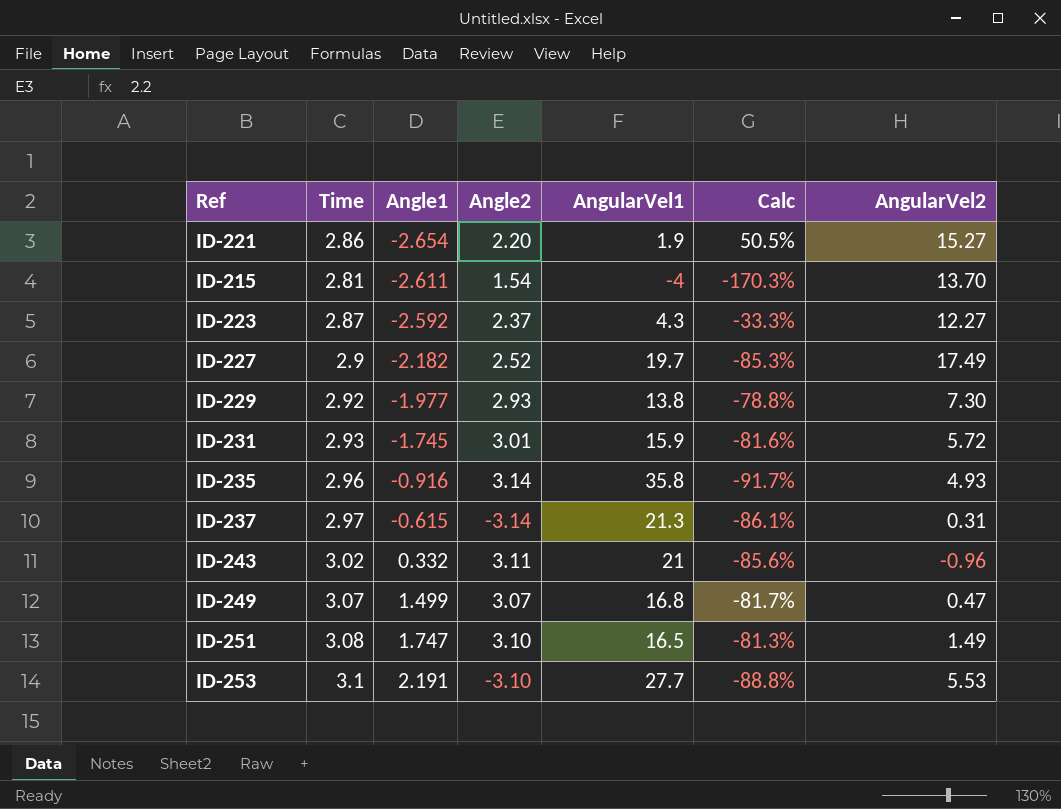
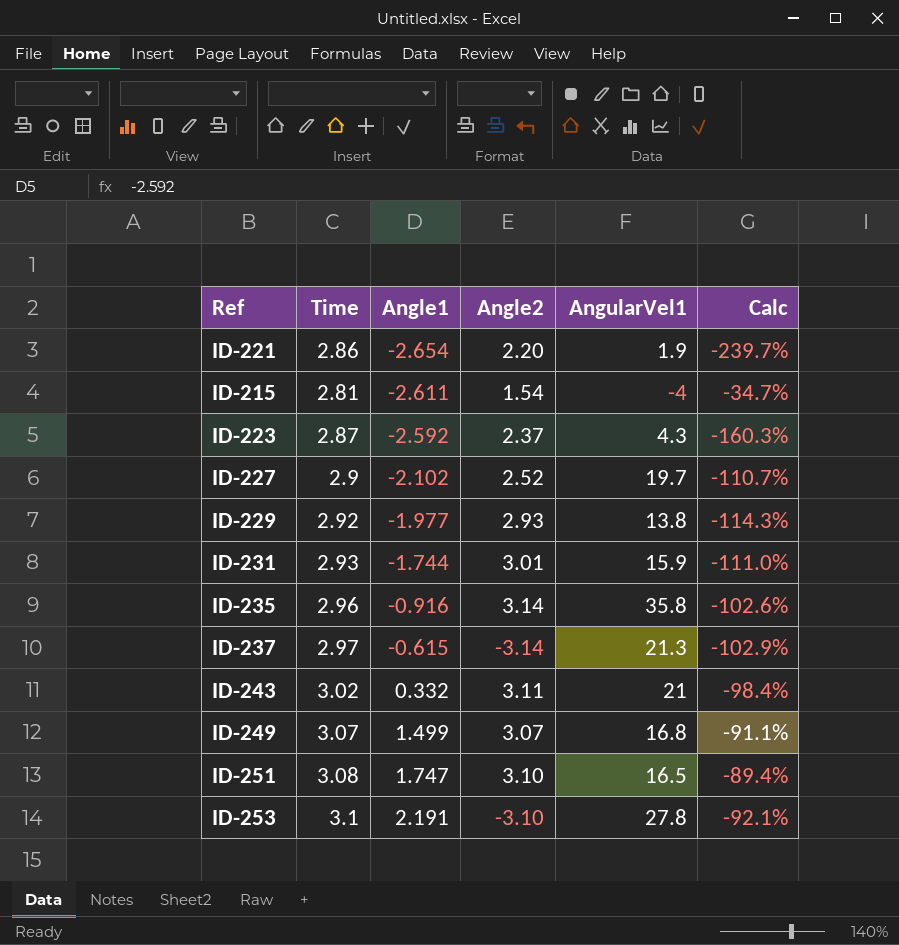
column AngularVel2 | position: 7 -> none
column Calc | formula: ([Time] - [AngularVel1]) / [AngularVel1] -> ([Angle1] - [AngularVel1]) / [AngularVel1]
ID-227 | Angle1: -2.182 -> -2.102
ID-231 | Angle1: -1.745 -> -1.744
ID-253 | AngularVel1: 27.7 -> 27.8

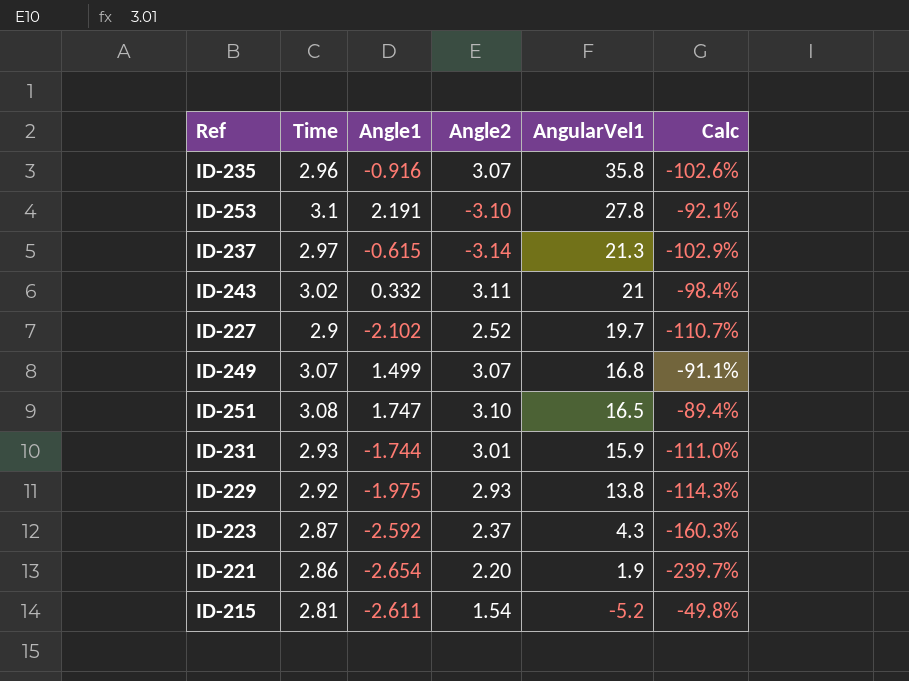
row order: Angle1 ascending -> AngularVel1 descending
ID-235 | Angle2: 3.14 -> 3.07
ID-229 | Angle1: -1.977 -> -1.975
ID-215 | AngularVel1: -4 -> -5.2
ID-215 | Calc: -34.7% -> -49.8%

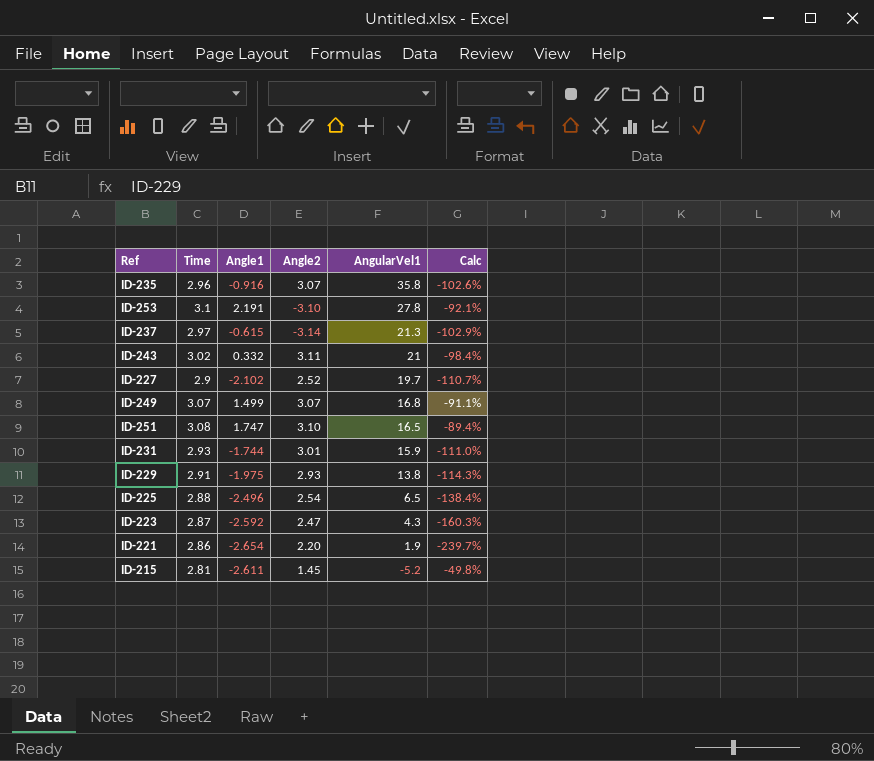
ID-229 | Time: 2.92 -> 2.91
row ID-225: none -> 2.88 | -2.496 | 2.54 | 6.5 | -138.4%
ID-223 | Angle2: 2.37 -> 2.47
ID-215 | Angle2: 1.54 -> 1.45

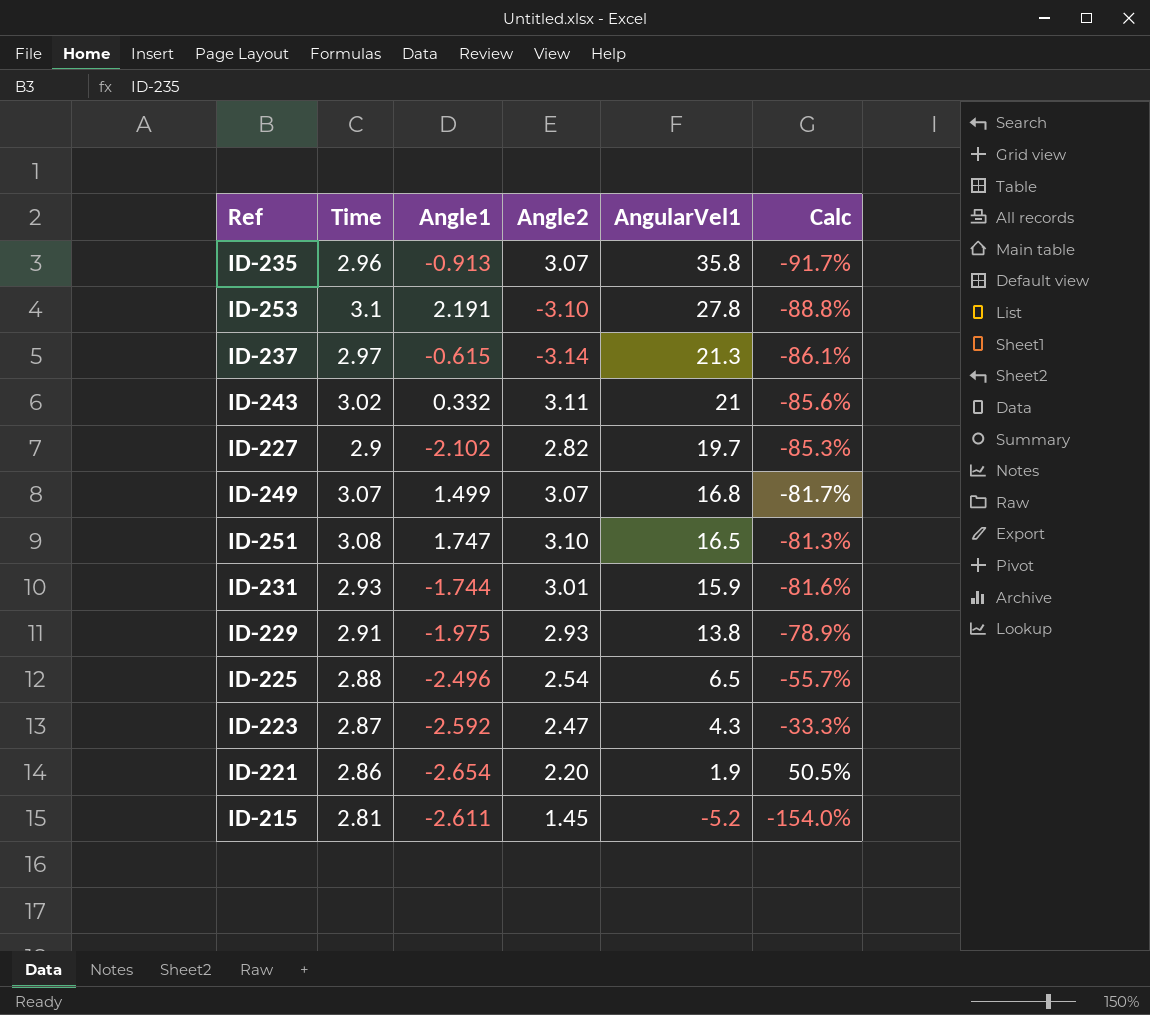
column Calc | formula: ([Angle1] - [AngularVel1]) / [AngularVel1] -> ([Time] - [AngularVel1]) / [AngularVel1]
ID-235 | Angle1: -0.916 -> -0.913
ID-227 | Angle2: 2.52 -> 2.82

